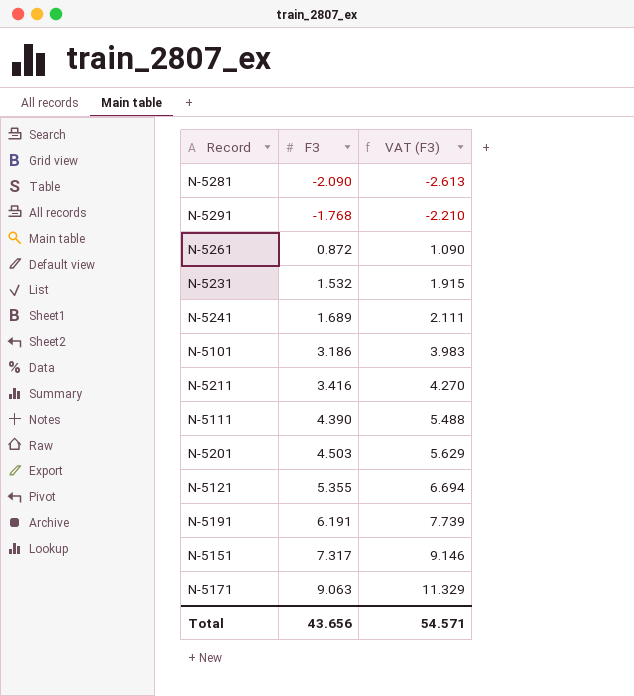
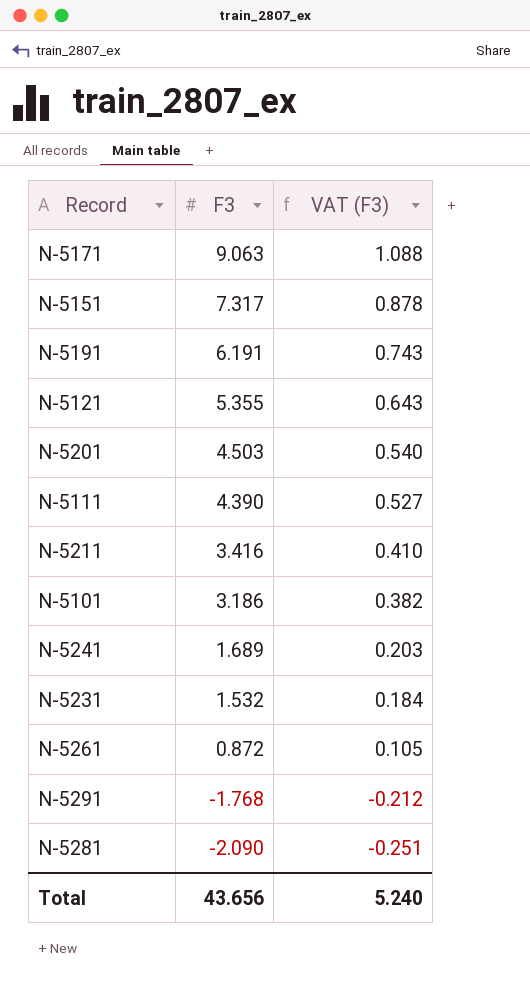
row order: F3 ascending -> F3 descending
column VAT (F3) | formula: [F3] * 1.25 -> [F3] * 0.12
Total | VAT (F3): 54.571 -> 5.240

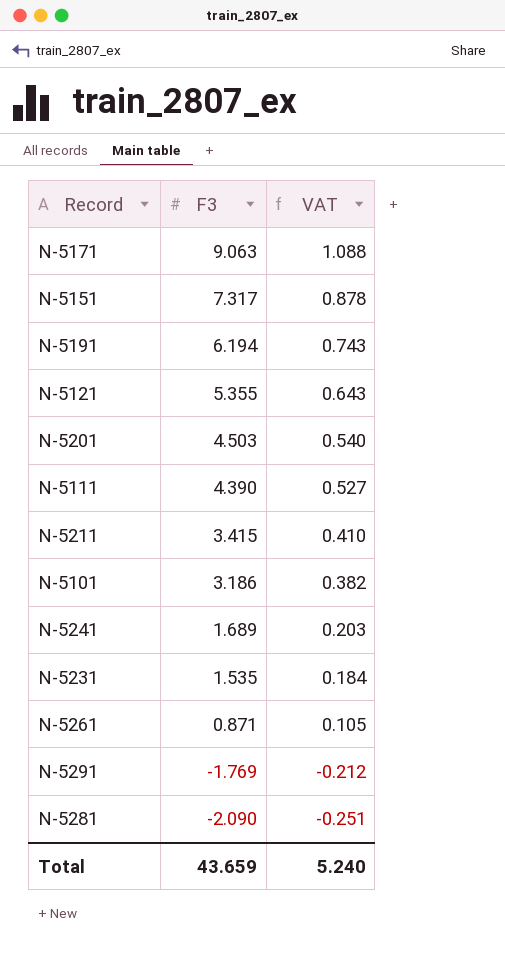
column name: VAT (F3) -> VAT
N-5191 | F3: 6.191 -> 6.194
N-5211 | F3: 3.416 -> 3.415
N-5231 | F3: 1.532 -> 1.535
N-5261 | F3: 0.872 -> 0.871
N-5291 | F3: -1.768 -> -1.769
Total | F3: 43.656 -> 43.659

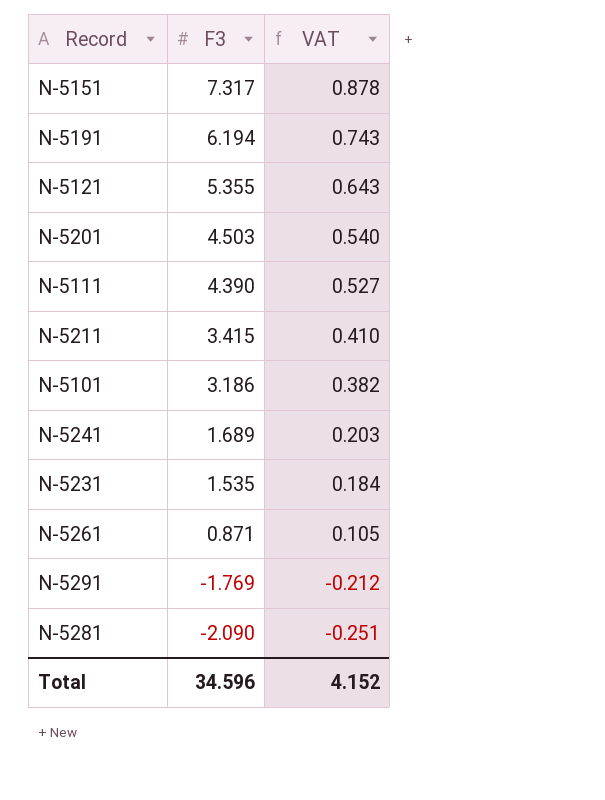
row N-5171: 9.063 | 1.088 -> none
Total | F3: 43.659 -> 34.596
Total | VAT: 5.240 -> 4.152

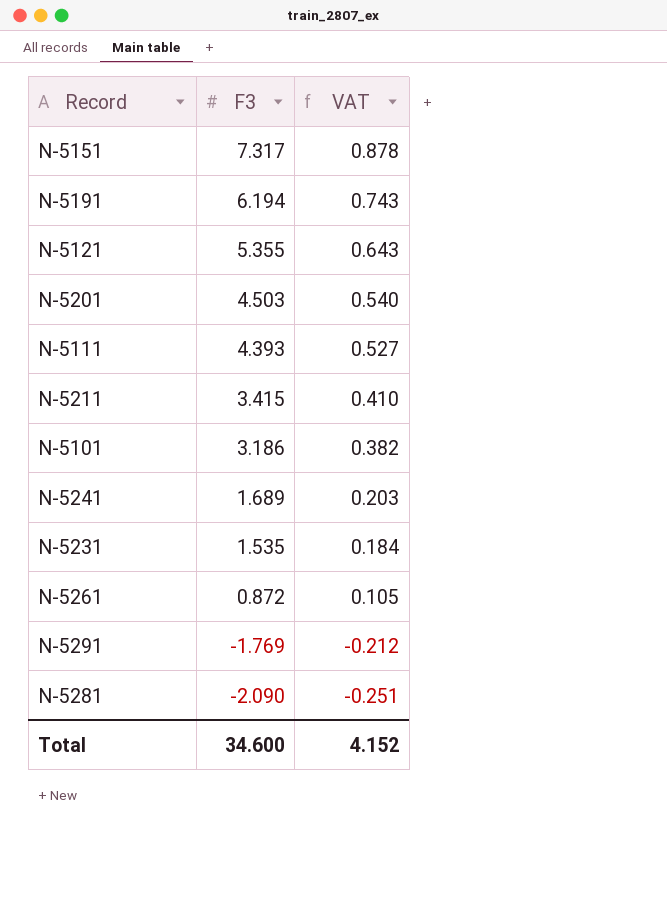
N-5111 | F3: 4.390 -> 4.393
N-5261 | F3: 0.871 -> 0.872
Total | F3: 34.596 -> 34.600

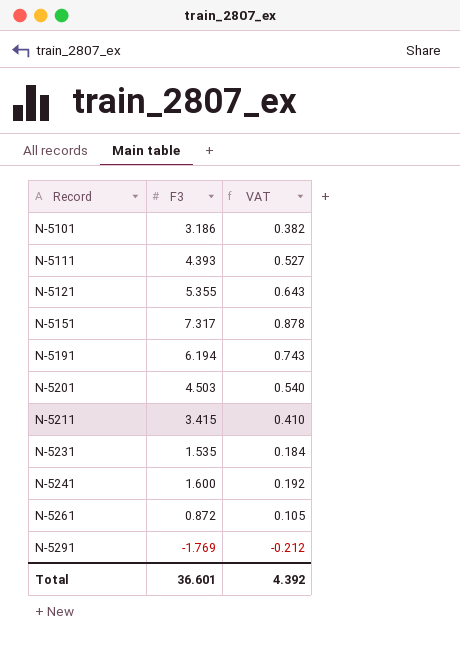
row order: F3 descending -> Record ascending
row N-5281: -2.090 | -0.251 -> none
N-5241 | F3: 1.689 -> 1.600
N-5241 | VAT: 0.203 -> 0.192
Total | F3: 34.600 -> 36.601
Total | VAT: 4.152 -> 4.392

